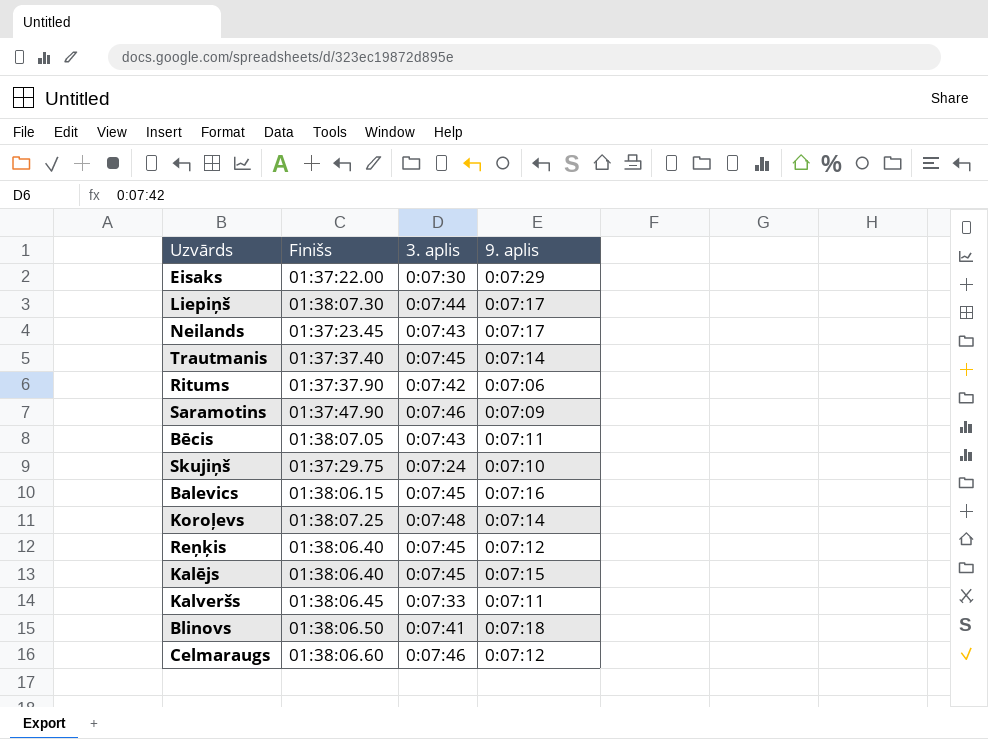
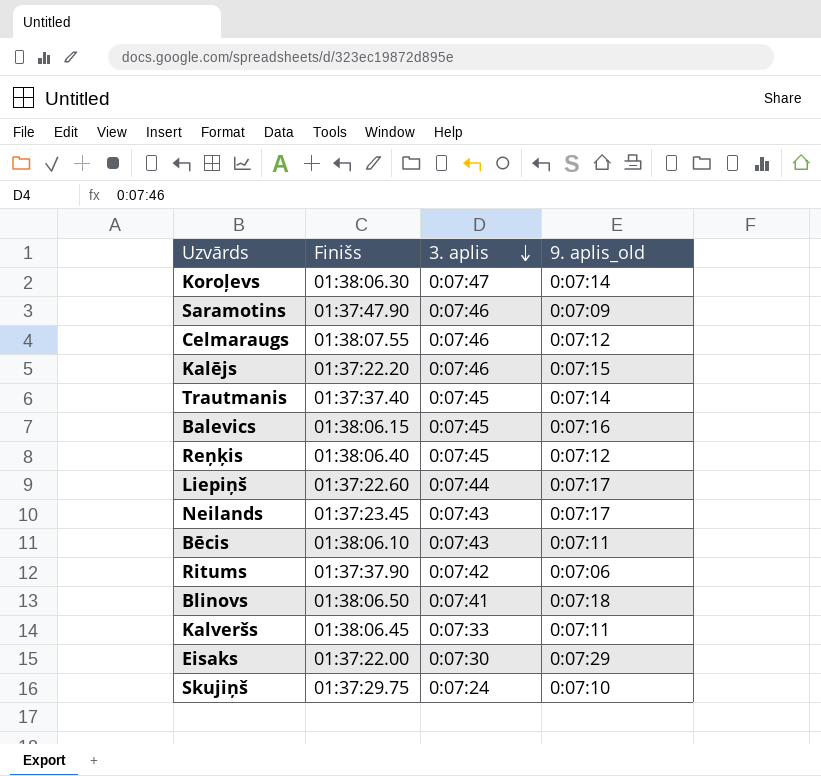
row order: none -> 3. aplis descending
column name: 9. aplis -> 9. aplis_old
Koroļevs | Finišs: 01:38:07.25 -> 01:38:06.30
Koroļevs | 3. aplis: 0:07:48 -> 0:07:47
Celmaraugs | Finišs: 01:38:06.60 -> 01:38:07.55
Kalējs | Finišs: 01:38:06.40 -> 01:37:22.20
Kalējs | 3. aplis: 0:07:45 -> 0:07:46
Liepiņš | Finišs: 01:38:07.30 -> 01:37:22.60
Bēcis | Finišs: 01:38:07.05 -> 01:38:06.10

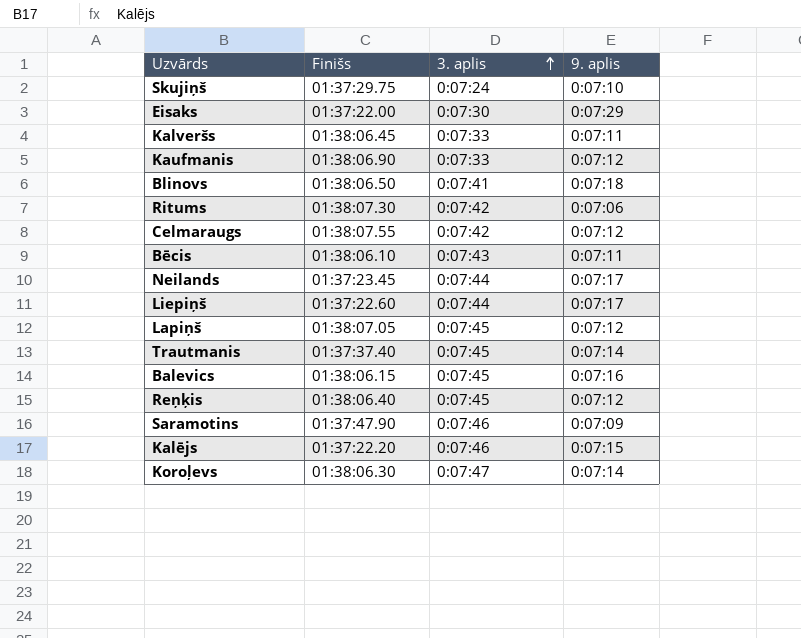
row order: 3. aplis descending -> 3. aplis ascending
column name: 9. aplis_old -> 9. aplis
row Kaufmanis: none -> 01:38:06.90 | 0:07:33 | 0:07:12
Ritums | Finišs: 01:37:37.90 -> 01:38:07.30
Celmaraugs | 3. aplis: 0:07:46 -> 0:07:42
Neilands | 3. aplis: 0:07:43 -> 0:07:44
row Lapiņš: none -> 01:38:07.05 | 0:07:45 | 0:07:12

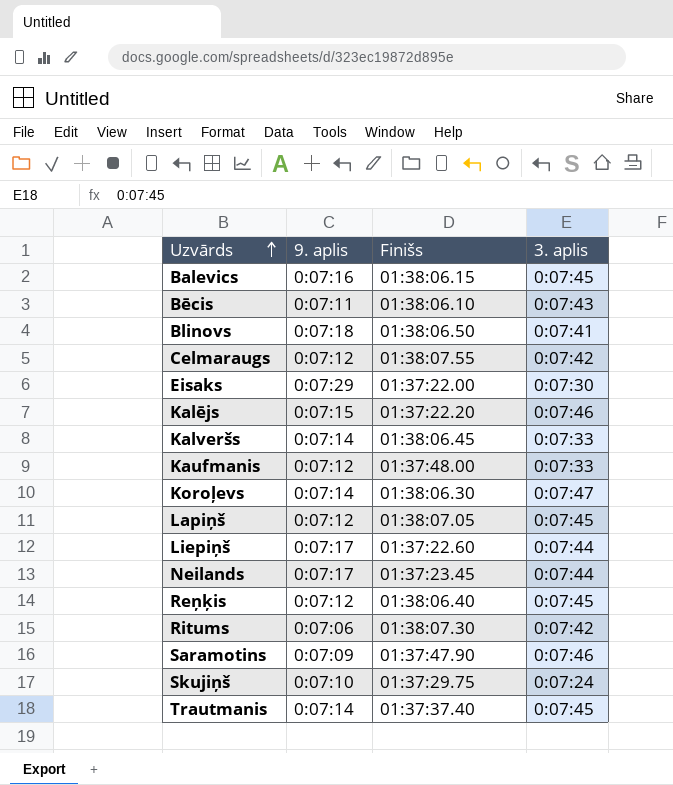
row order: 3. aplis ascending -> Uzvārds ascending
column 9. aplis | position: 4 -> 2
Kalveršs | 9. aplis: 0:07:11 -> 0:07:14
Kaufmanis | Finišs: 01:38:06.90 -> 01:37:48.00

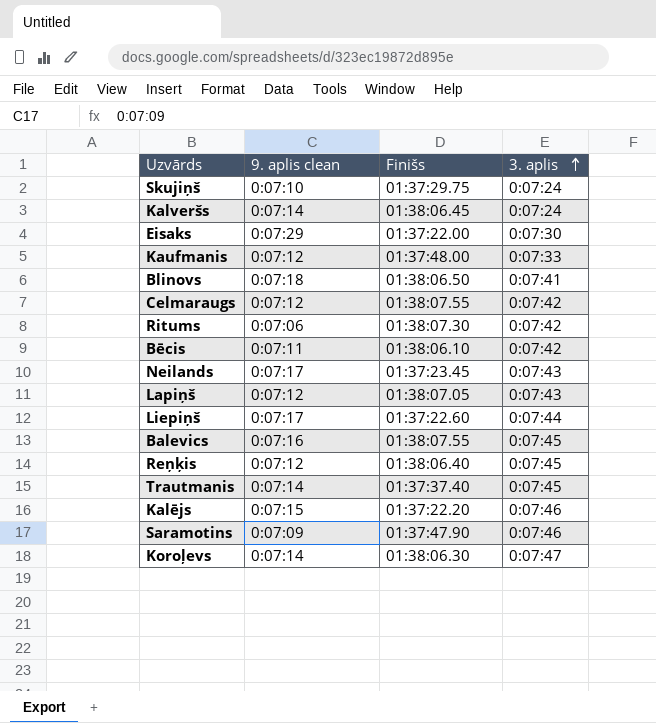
row order: Uzvārds ascending -> 3. aplis ascending
column name: 9. aplis -> 9. aplis clean
Kalveršs | 3. aplis: 0:07:33 -> 0:07:24
Bēcis | 3. aplis: 0:07:43 -> 0:07:42
Neilands | 3. aplis: 0:07:44 -> 0:07:43
Lapiņš | 3. aplis: 0:07:45 -> 0:07:43
Balevics | Finišs: 01:38:06.15 -> 01:38:07.55

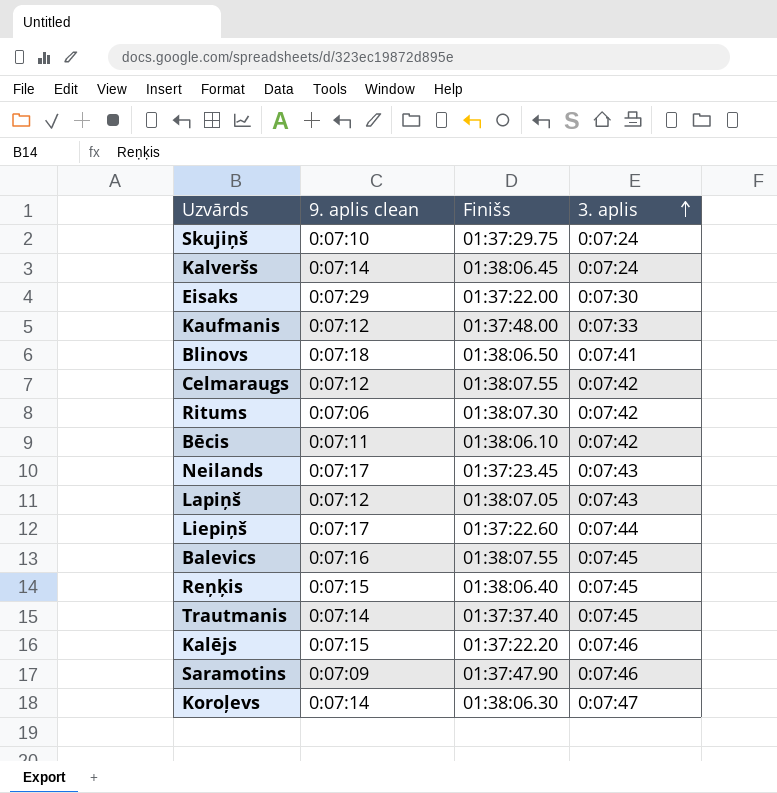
Reņķis | 9. aplis clean: 0:07:12 -> 0:07:15

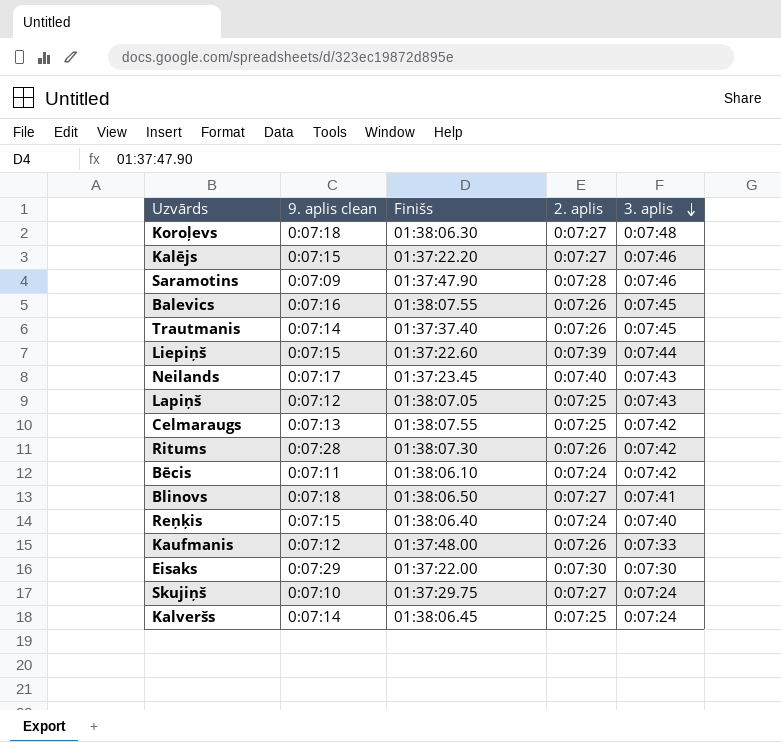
row order: 3. aplis ascending -> 3. aplis descending
column 2. aplis | position: none -> 4
Koroļevs | 9. aplis clean: 0:07:14 -> 0:07:18
Koroļevs | 3. aplis: 0:07:47 -> 0:07:48
Liepiņš | 9. aplis clean: 0:07:17 -> 0:07:15
Celmaraugs | 9. aplis clean: 0:07:12 -> 0:07:13
Ritums | 9. aplis clean: 0:07:06 -> 0:07:28
Reņķis | 3. aplis: 0:07:45 -> 0:07:40

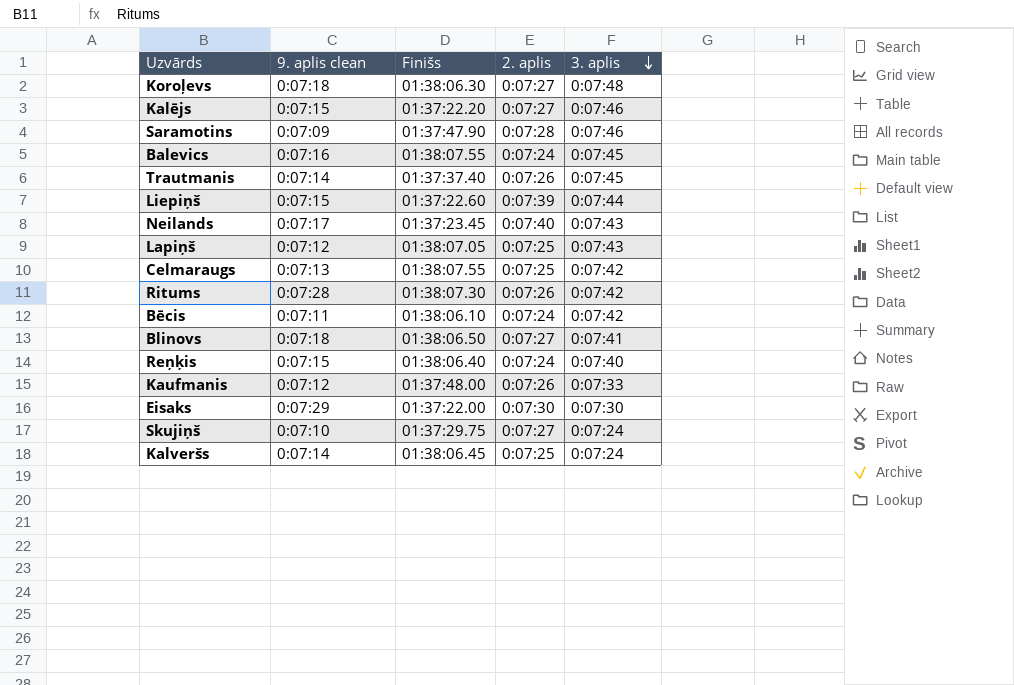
Balevics | 2. aplis: 0:07:26 -> 0:07:24

